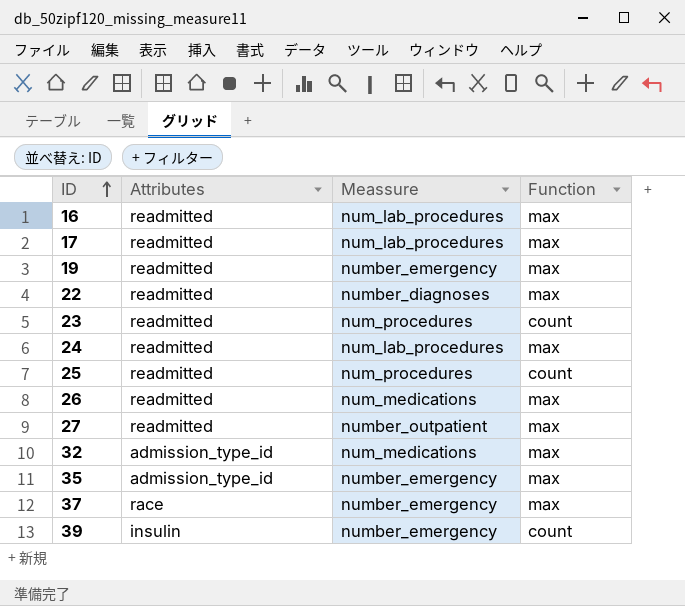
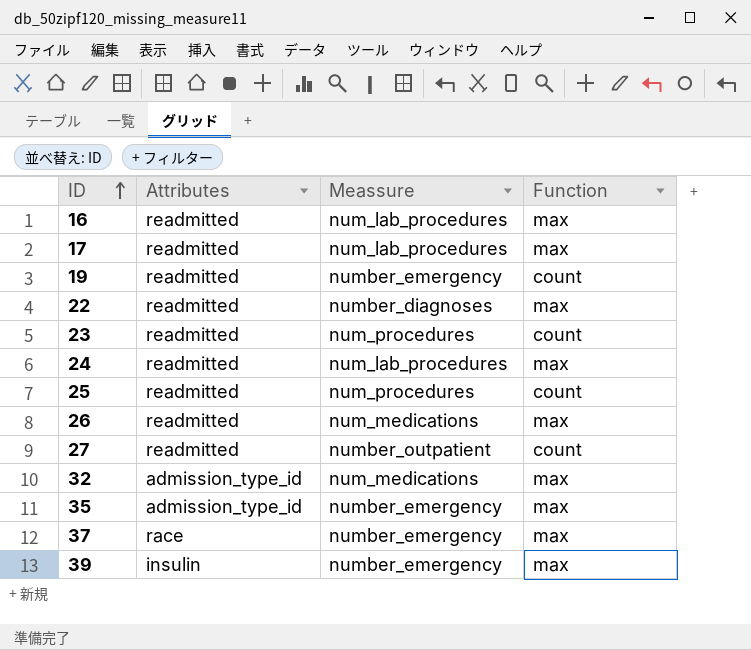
19 | Function: max -> count
27 | Function: max -> count
39 | Function: count -> max

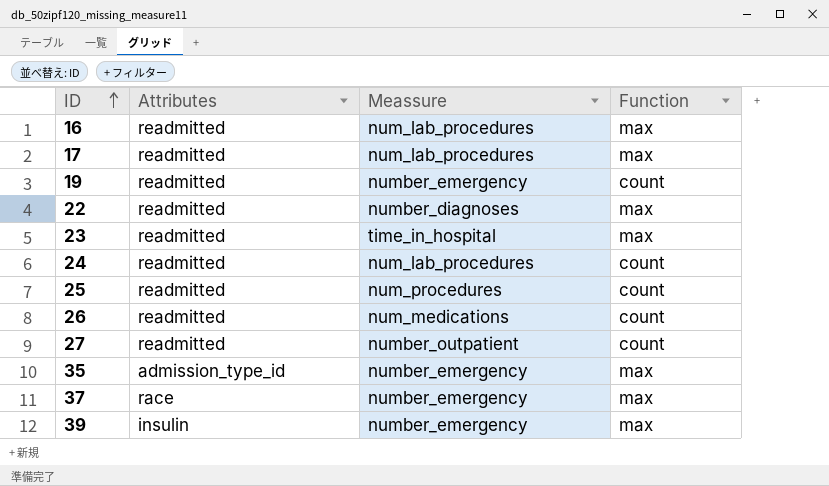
row 32: admission_type_id | num_medications | max -> none
23 | Meassure: num_procedures -> time_in_hospital
23 | Function: count -> max
24 | Function: max -> count
26 | Function: max -> count

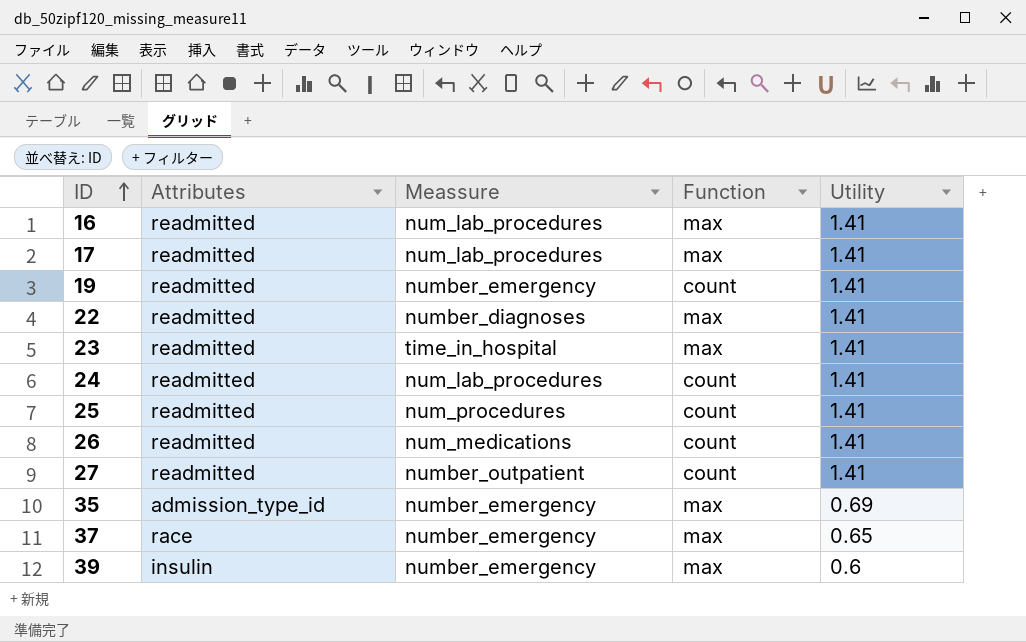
column Utility | position: none -> 5

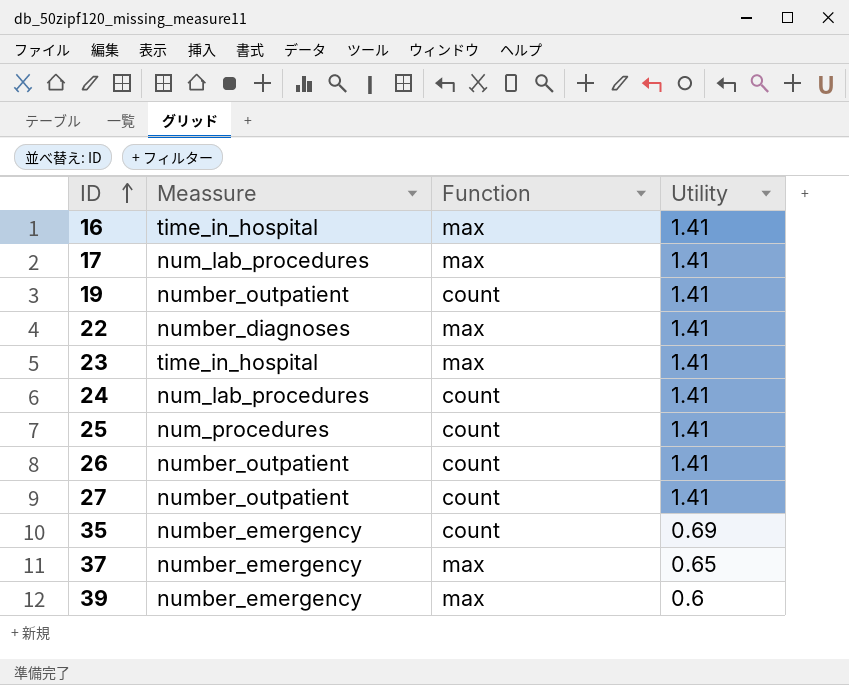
column Attributes | position: 2 -> none
16 | Meassure: num_lab_procedures -> time_in_hospital
19 | Meassure: number_emergency -> number_outpatient
26 | Meassure: num_medications -> number_outpatient
35 | Function: max -> count

